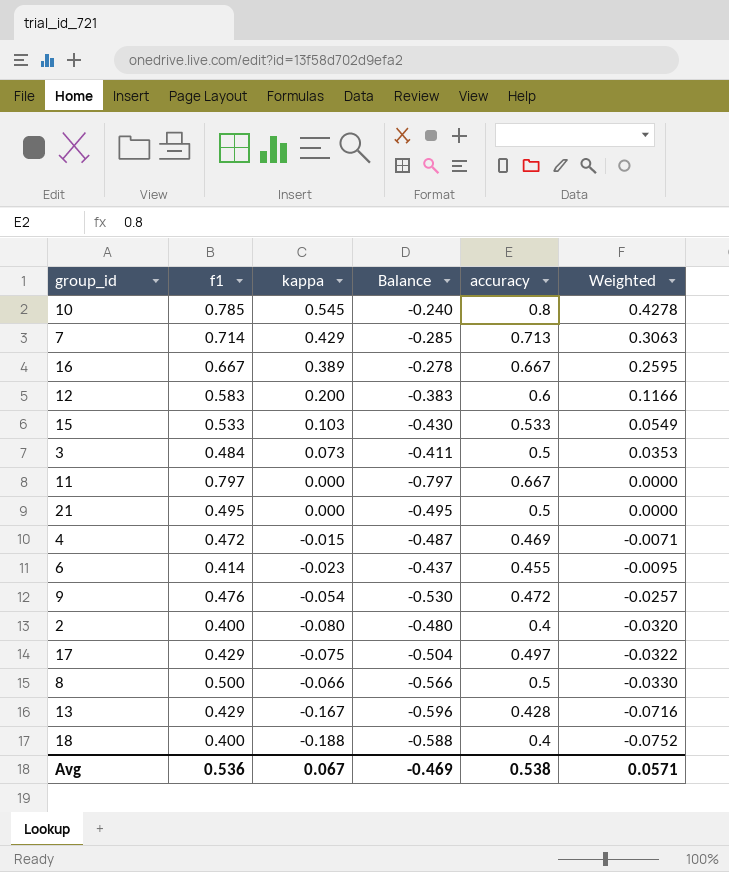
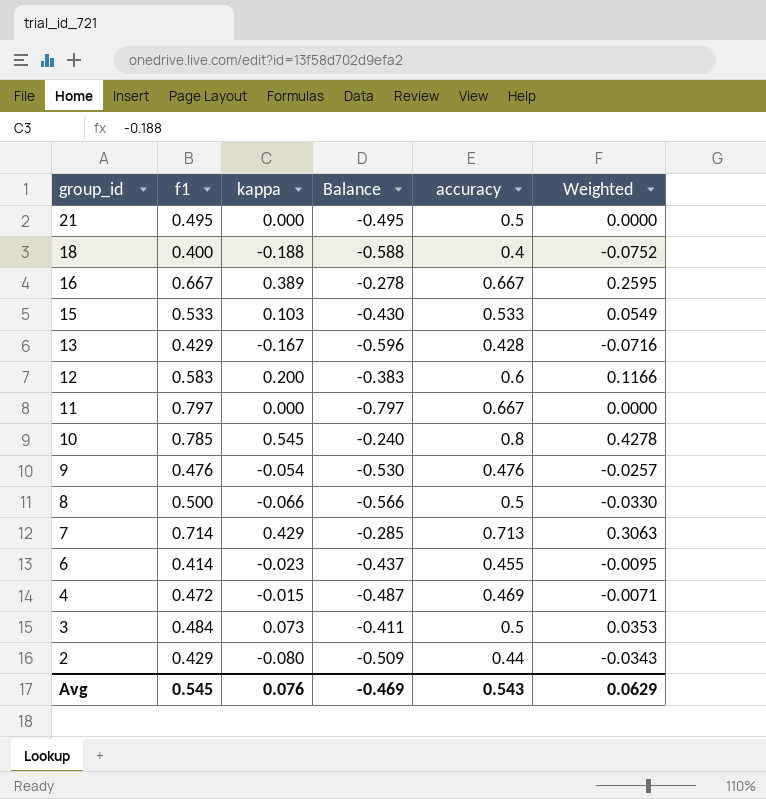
row order: Weighted descending -> group_id descending
row 17: 0.429 | -0.075 | -0.504 | 0.497 | -0.0322 -> none
9 | accuracy: 0.472 -> 0.476
2 | f1: 0.400 -> 0.429
2 | Balance: -0.480 -> -0.509
2 | accuracy: 0.4 -> 0.44
2 | Weighted: -0.0320 -> -0.0343
Avg | f1: 0.536 -> 0.545
Avg | kappa: 0.067 -> 0.076
Avg | accuracy: 0.538 -> 0.543
Avg | Weighted: 0.0571 -> 0.0629

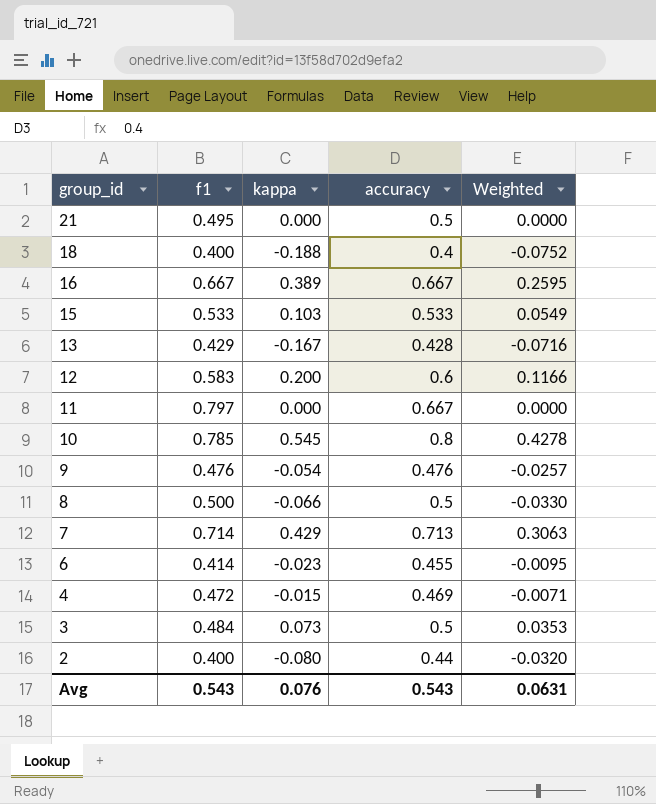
column Balance | formula: [kappa] - [f1] -> none
2 | f1: 0.429 -> 0.400
2 | Weighted: -0.0343 -> -0.0320
Avg | f1: 0.545 -> 0.543
Avg | Weighted: 0.0629 -> 0.0631

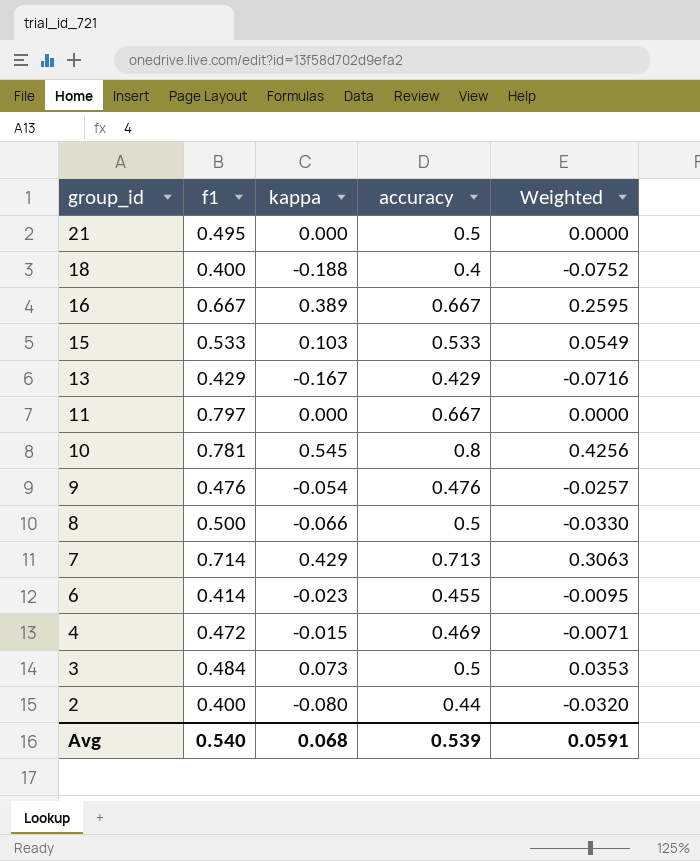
row 12: 0.583 | 0.200 | 0.6 | 0.1166 -> none
13 | accuracy: 0.428 -> 0.429
10 | f1: 0.785 -> 0.781
10 | Weighted: 0.4278 -> 0.4256
Avg | f1: 0.543 -> 0.540
Avg | kappa: 0.076 -> 0.068
Avg | accuracy: 0.543 -> 0.539
Avg | Weighted: 0.0631 -> 0.0591

